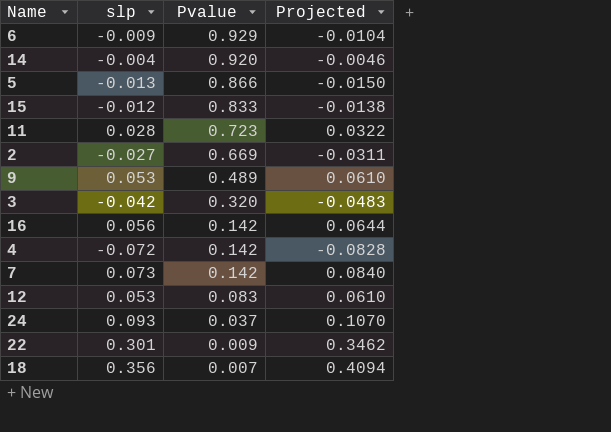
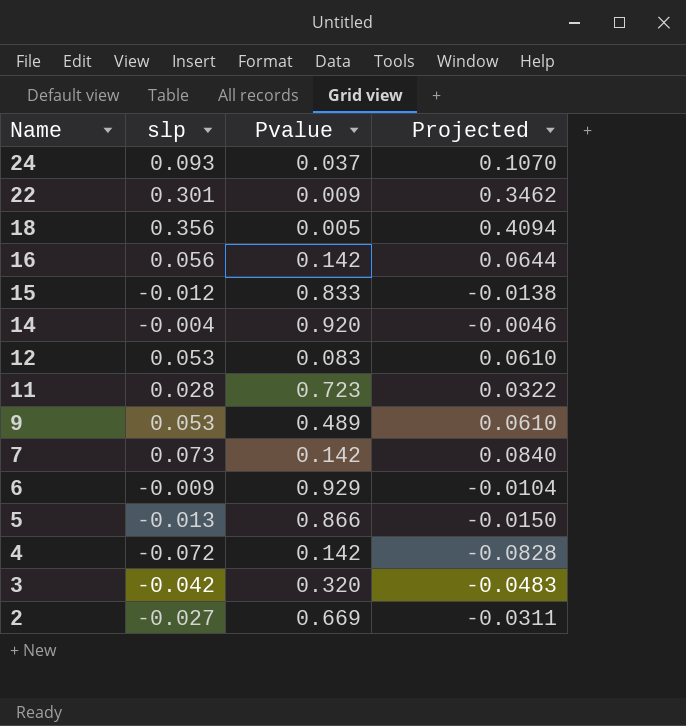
row order: Pvalue descending -> Name descending
18 | Pvalue: 0.007 -> 0.005

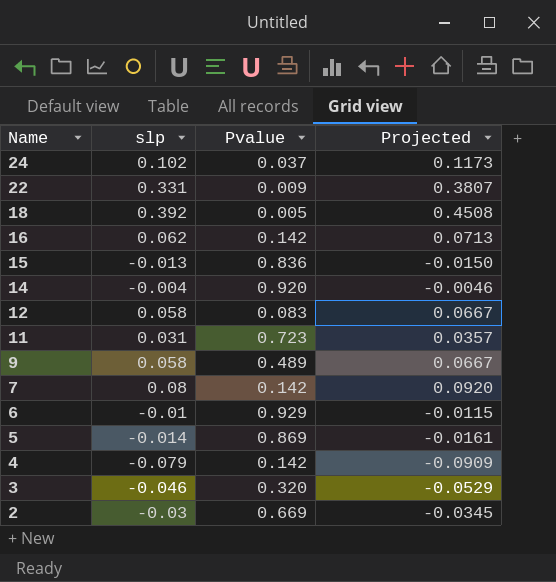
24 | slp: 0.093 -> 0.102
24 | Projected: 0.1070 -> 0.1173
22 | slp: 0.301 -> 0.331
22 | Projected: 0.3462 -> 0.3807
18 | slp: 0.356 -> 0.392
18 | Projected: 0.4094 -> 0.4508
16 | slp: 0.056 -> 0.062
16 | Projected: 0.0644 -> 0.0713
15 | slp: -0.012 -> -0.013
15 | Pvalue: 0.833 -> 0.836
15 | Projected: -0.0138 -> -0.0150
12 | slp: 0.053 -> 0.058
12 | Projected: 0.0610 -> 0.0667
11 | slp: 0.028 -> 0.031
11 | Projected: 0.0322 -> 0.0357
9 | slp: 0.053 -> 0.058
9 | Projected: 0.0610 -> 0.0667
7 | slp: 0.073 -> 0.08
7 | Projected: 0.0840 -> 0.0920
6 | slp: -0.009 -> -0.01
6 | Projected: -0.0104 -> -0.0115
5 | slp: -0.013 -> -0.014
5 | Pvalue: 0.866 -> 0.869
5 | Projected: -0.0150 -> -0.0161
4 | slp: -0.072 -> -0.079
4 | Projected: -0.0828 -> -0.0909
3 | slp: -0.042 -> -0.046
3 | Projected: -0.0483 -> -0.0529
2 | slp: -0.027 -> -0.03
2 | Projected: -0.0311 -> -0.0345

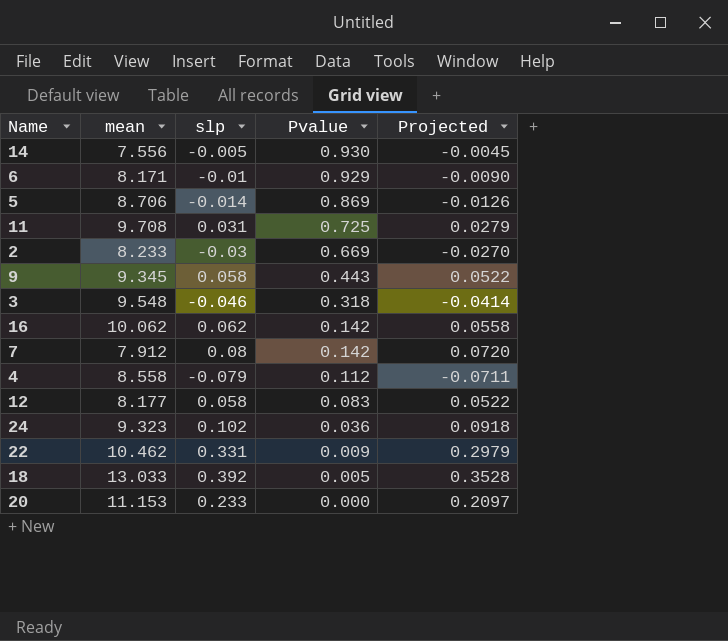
row order: Name descending -> Pvalue descending
column mean | position: none -> 2
column Projected | formula: [slp] * 1.15 -> [slp] * 0.9
row 15: -0.013 | 0.836 | -0.0150 -> none
14 | slp: -0.004 -> -0.005
14 | Pvalue: 0.920 -> 0.930
11 | Pvalue: 0.723 -> 0.725
9 | Pvalue: 0.489 -> 0.443
3 | Pvalue: 0.320 -> 0.318
4 | Pvalue: 0.142 -> 0.112
24 | Pvalue: 0.037 -> 0.036
row 20: none -> 11.153 | 0.233 | 0.000 | 0.2097

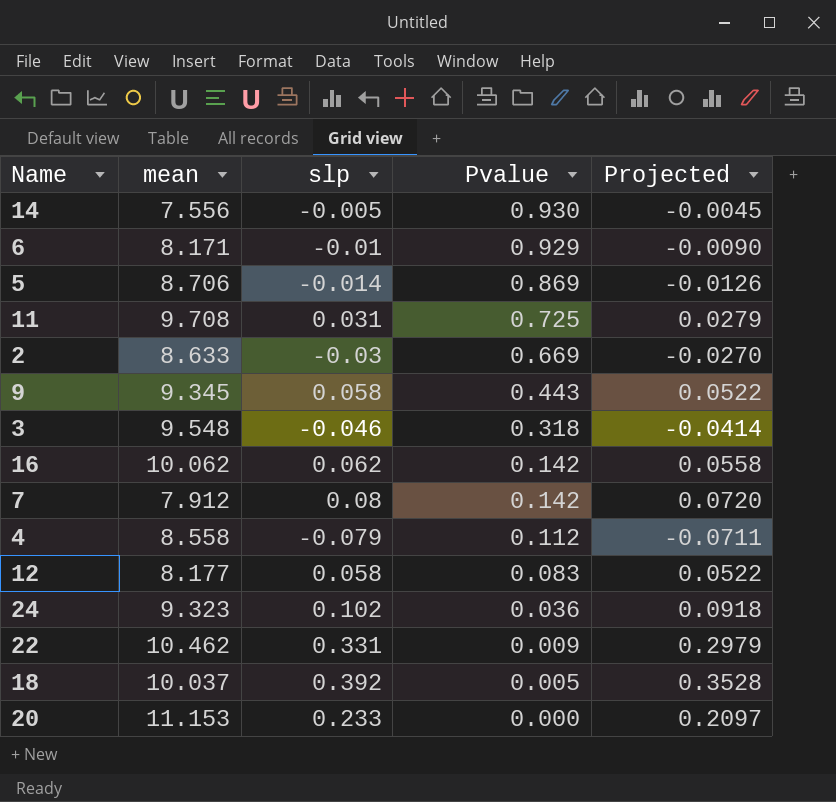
2 | mean: 8.233 -> 8.633
18 | mean: 13.033 -> 10.037

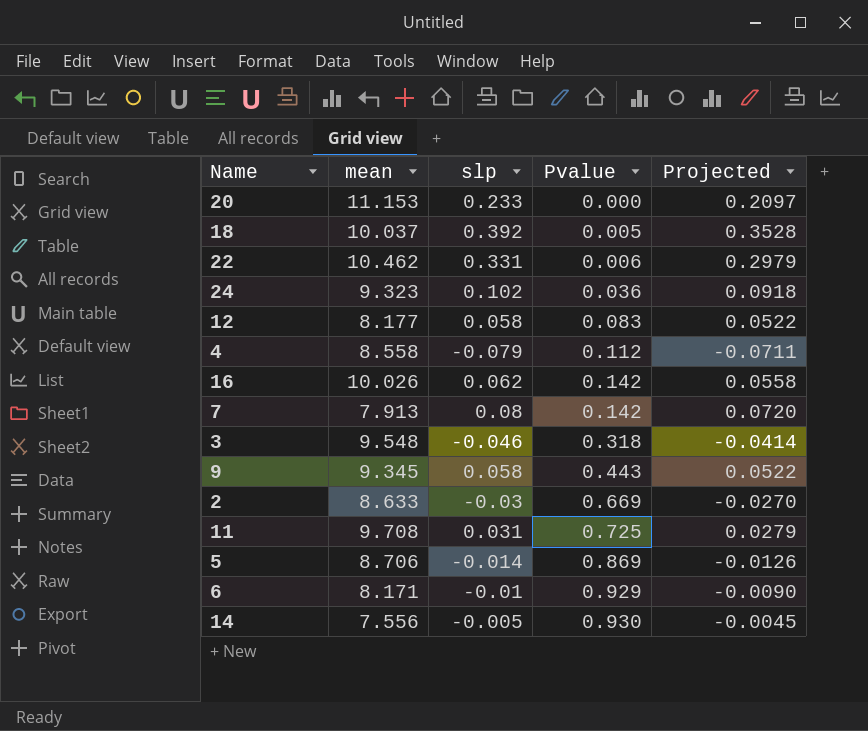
row order: Pvalue descending -> Pvalue ascending
22 | Pvalue: 0.009 -> 0.006
16 | mean: 10.062 -> 10.026
7 | mean: 7.912 -> 7.913

